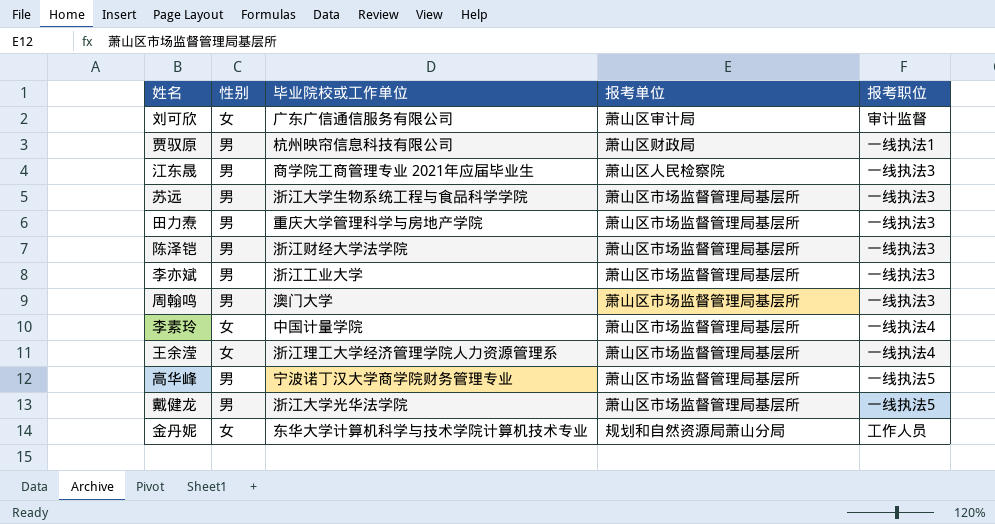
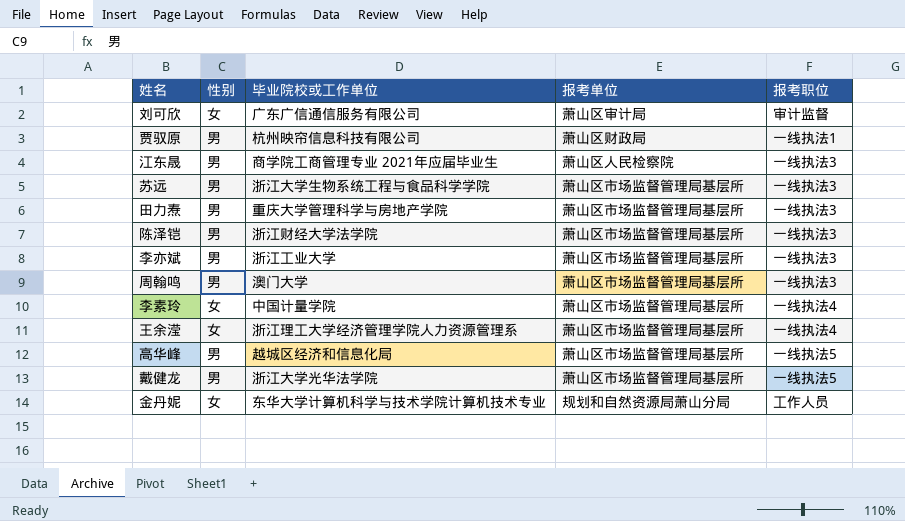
高华峰 | 毕业院校或工作单位: 宁波诺丁汉大学商学院财务管理专业 -> 越城区经济和信息化局

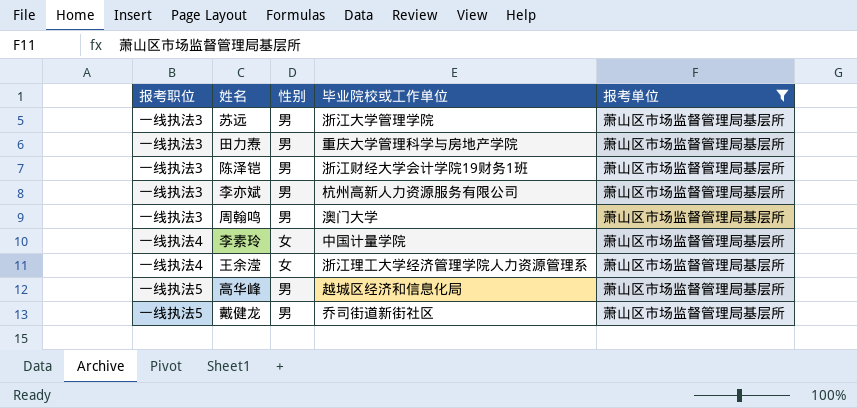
filter: none -> 报考单位 = 萧山区市场监督管理局基层所
column 报考职位 | position: 5 -> 1
苏远 | 毕业院校或工作单位: 浙江大学生物系统工程与食品科学学院 -> 浙江大学管理学院
陈泽铠 | 毕业院校或工作单位: 浙江财经大学法学院 -> 浙江财经大学会计学院19财务1班
李亦斌 | 毕业院校或工作单位: 浙江工业大学 -> 杭州高新人力资源服务有限公司
戴健龙 | 毕业院校或工作单位: 浙江大学光华法学院 -> 乔司街道新街社区

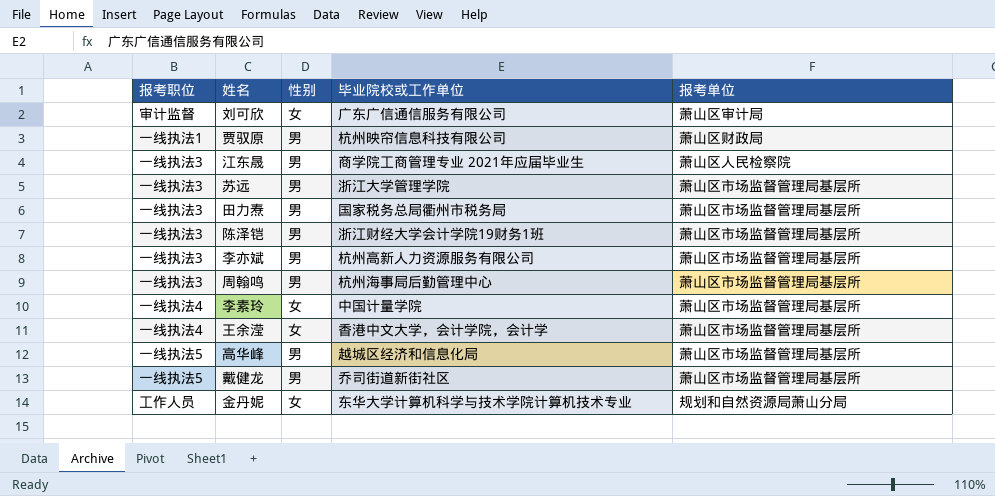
filter: 报考单位 = 萧山区市场监督管理局基层所 -> none
田力焘 | 毕业院校或工作单位: 重庆大学管理科学与房地产学院 -> 国家税务总局衢州市税务局
周翰鸣 | 毕业院校或工作单位: 澳门大学 -> 杭州海事局后勤管理中心
王余滢 | 毕业院校或工作单位: 浙江理工大学经济管理学院人力资源管理系 -> 香港中文大学，会计学院，会计学

